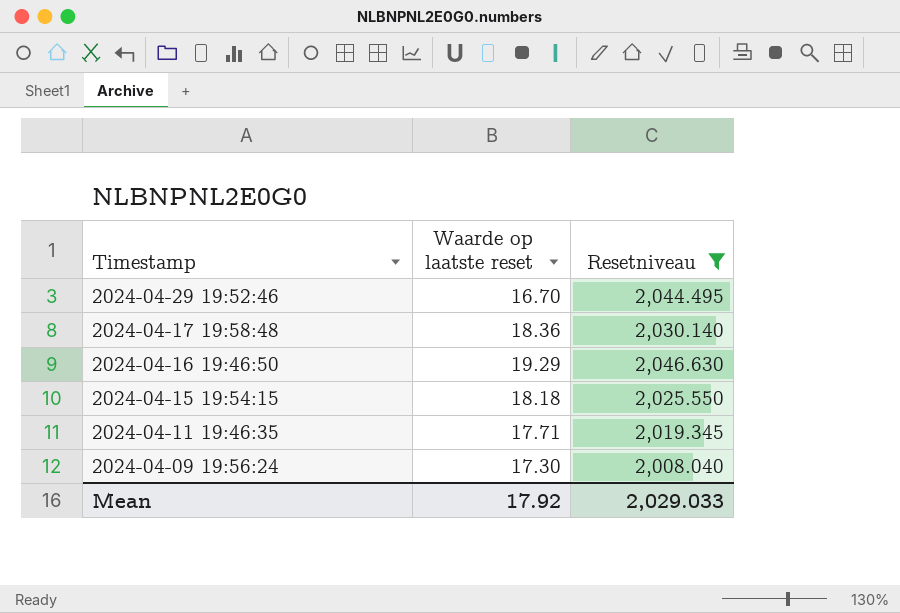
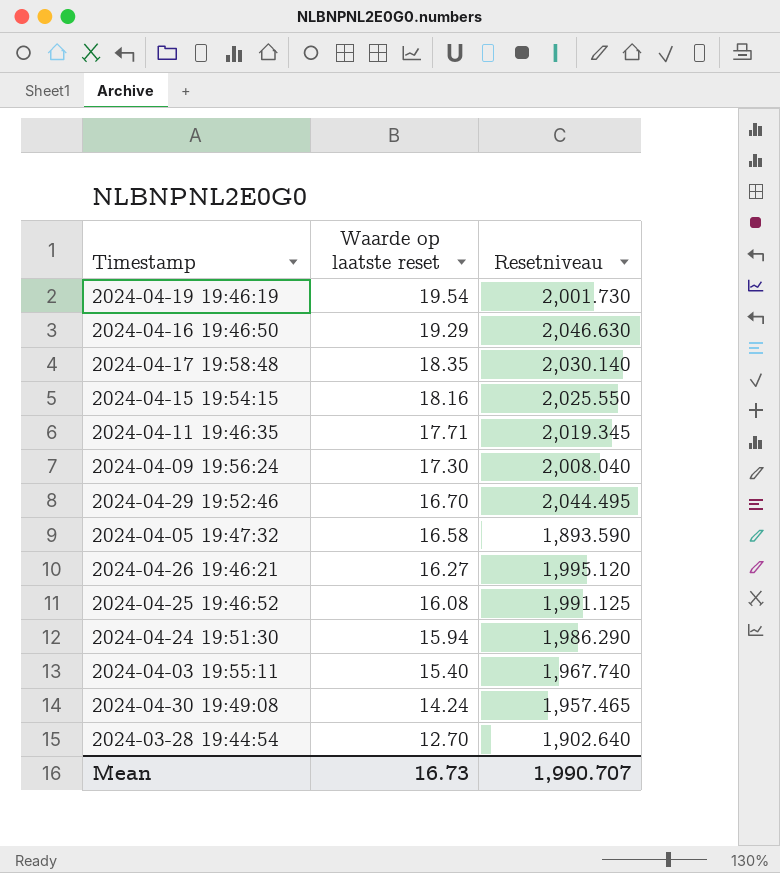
filter: Resetniveau >= 2,008.040 -> none
row order: Timestamp descending -> Waarde op laatste reset descending
2024-04-17 19:58:48 | Waarde op laatste reset: 18.36 -> 18.35
2024-04-15 19:54:15 | Waarde op laatste reset: 18.18 -> 18.16
Mean | Waarde op laatste reset: 17.92 -> 16.73
Mean | Resetniveau: 2,029.033 -> 1,990.707

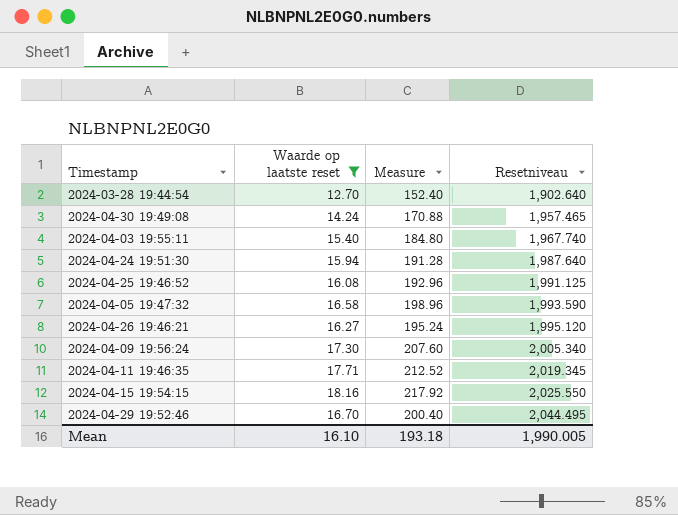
filter: none -> Waarde op laatste reset <= 18.16
row order: Waarde op laatste reset descending -> Resetniveau ascending
column Measure | formula: none -> [Waarde op laatste reset] * 12
2024-04-24 19:51:30 | Resetniveau: 1,986.290 -> 1,987.640
2024-04-05 19:47:32 | Resetniveau: 1,893.590 -> 1,993.590
2024-04-09 19:56:24 | Resetniveau: 2,008.040 -> 2,005.340
Mean | Waarde op laatste reset: 16.73 -> 16.10
Mean | Resetniveau: 1,990.707 -> 1,990.005

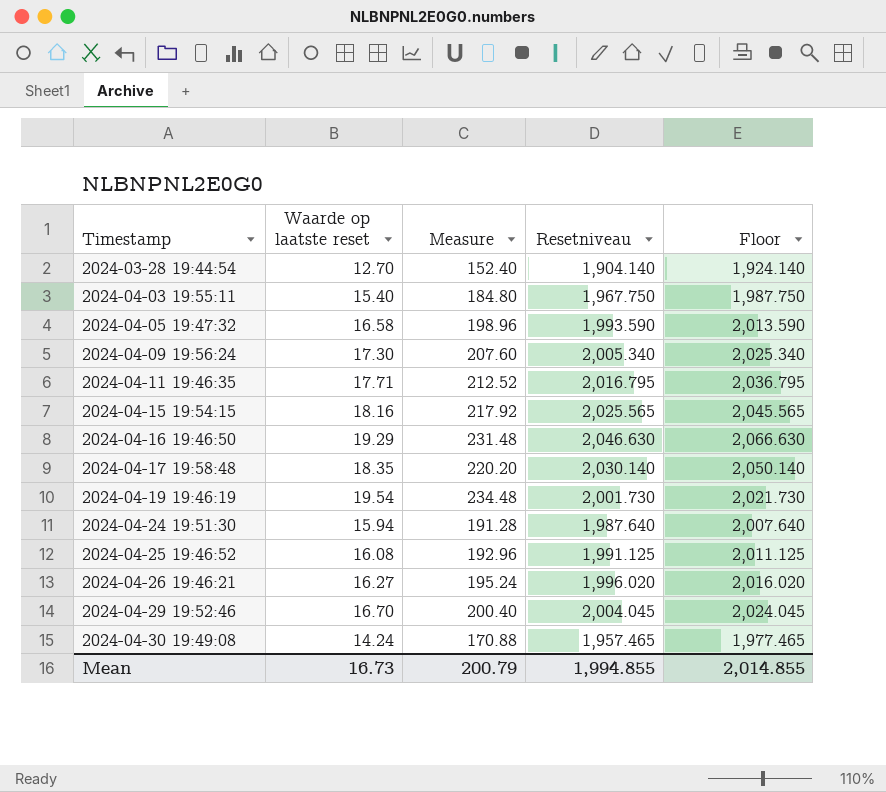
filter: Waarde op laatste reset <= 18.16 -> none
row order: Resetniveau ascending -> Timestamp ascending
column Floor | formula: none -> [Resetniveau] + 20
2024-03-28 19:44:54 | Resetniveau: 1,902.640 -> 1,904.140
2024-04-03 19:55:11 | Resetniveau: 1,967.740 -> 1,967.750
2024-04-11 19:46:35 | Resetniveau: 2,019.345 -> 2,016.795
2024-04-15 19:54:15 | Resetniveau: 2,025.550 -> 2,025.565
2024-04-26 19:46:21 | Resetniveau: 1,995.120 -> 1,996.020
2024-04-29 19:52:46 | Resetniveau: 2,044.495 -> 2,004.045
Mean | Waarde op laatste reset: 16.10 -> 16.73
Mean | Measure: 193.18 -> 200.79
Mean | Resetniveau: 1,990.005 -> 1,994.855

